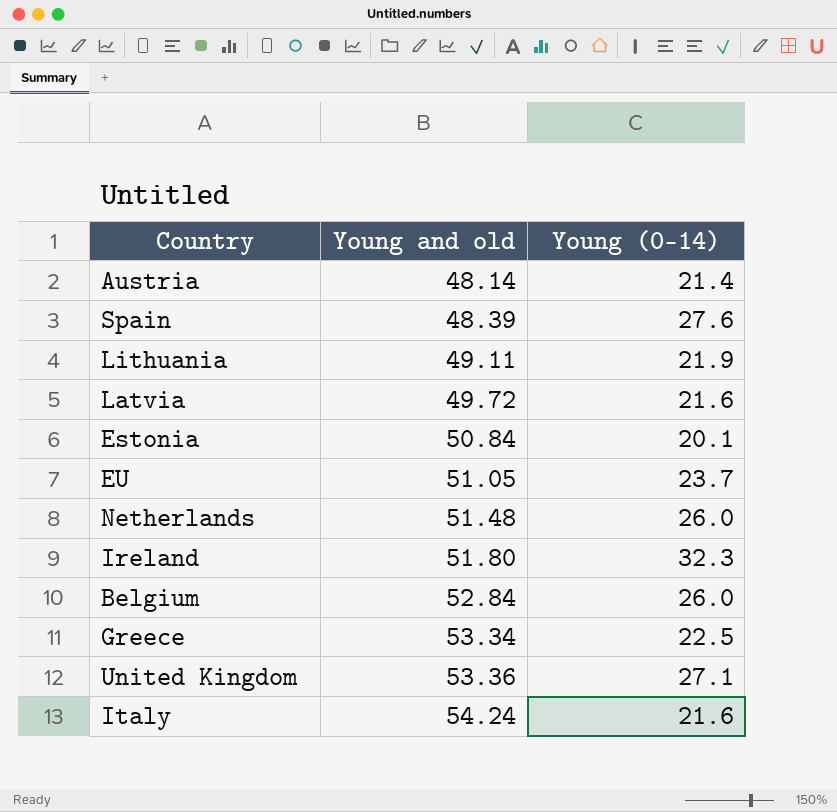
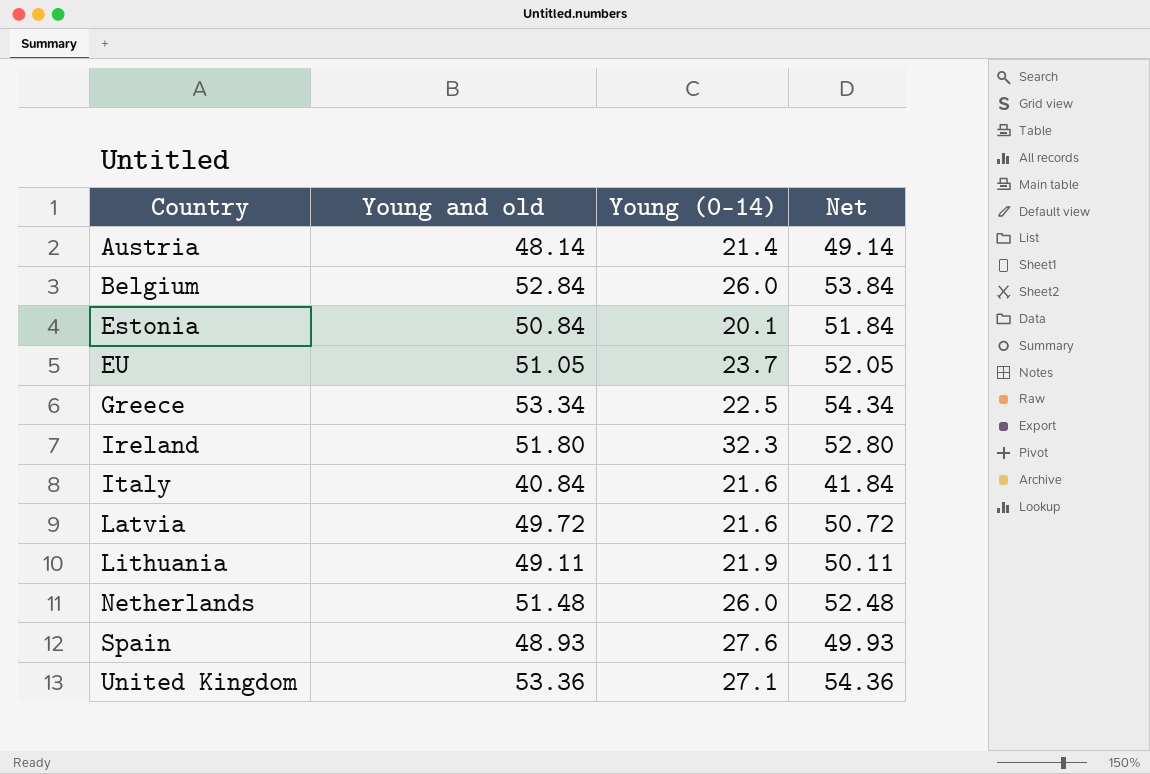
row order: Young and old ascending -> Country ascending
column Net | formula: none -> [Young and old] + 1
Italy | Young and old: 54.24 -> 40.84
Spain | Young and old: 48.39 -> 48.93

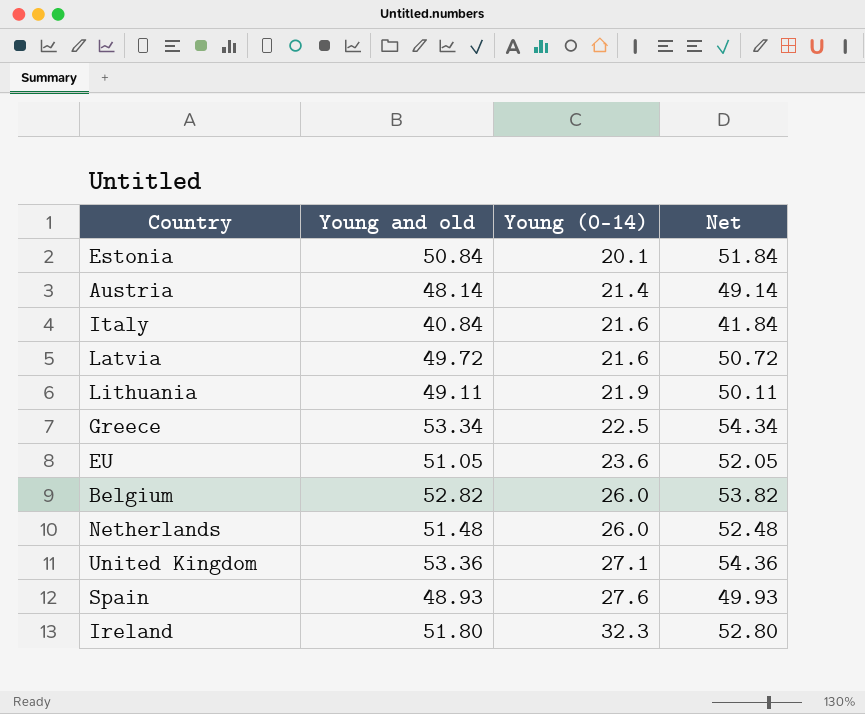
row order: Country ascending -> Young (0-14) ascending
EU | Young (0-14): 23.7 -> 23.6
Belgium | Young and old: 52.84 -> 52.82
Belgium | Net: 53.84 -> 53.82

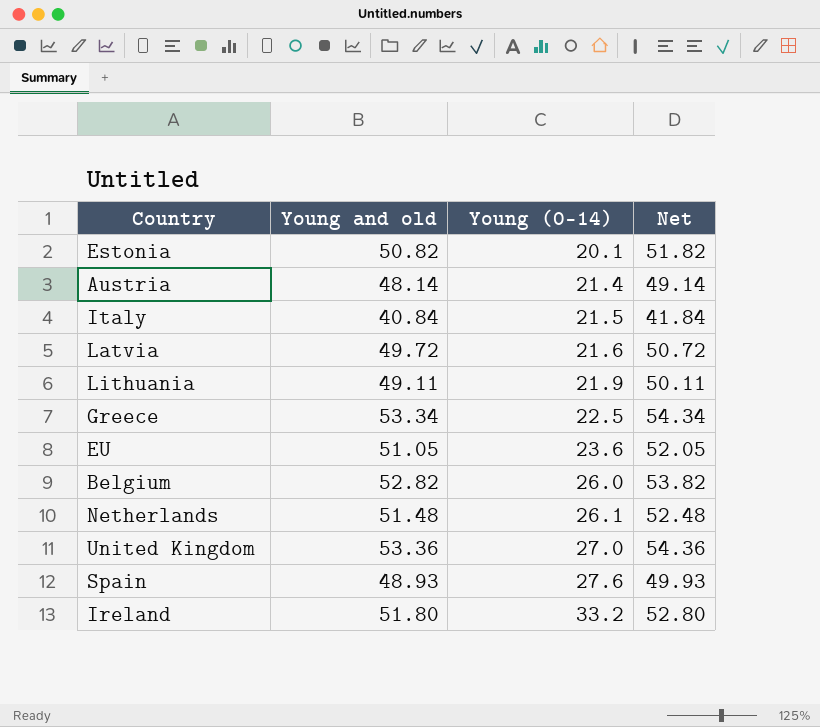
Estonia | Young and old: 50.84 -> 50.82
Estonia | Net: 51.84 -> 51.82
Italy | Young (0-14): 21.6 -> 21.5
Netherlands | Young (0-14): 26.0 -> 26.1
United Kingdom | Young (0-14): 27.1 -> 27.0
Ireland | Young (0-14): 32.3 -> 33.2

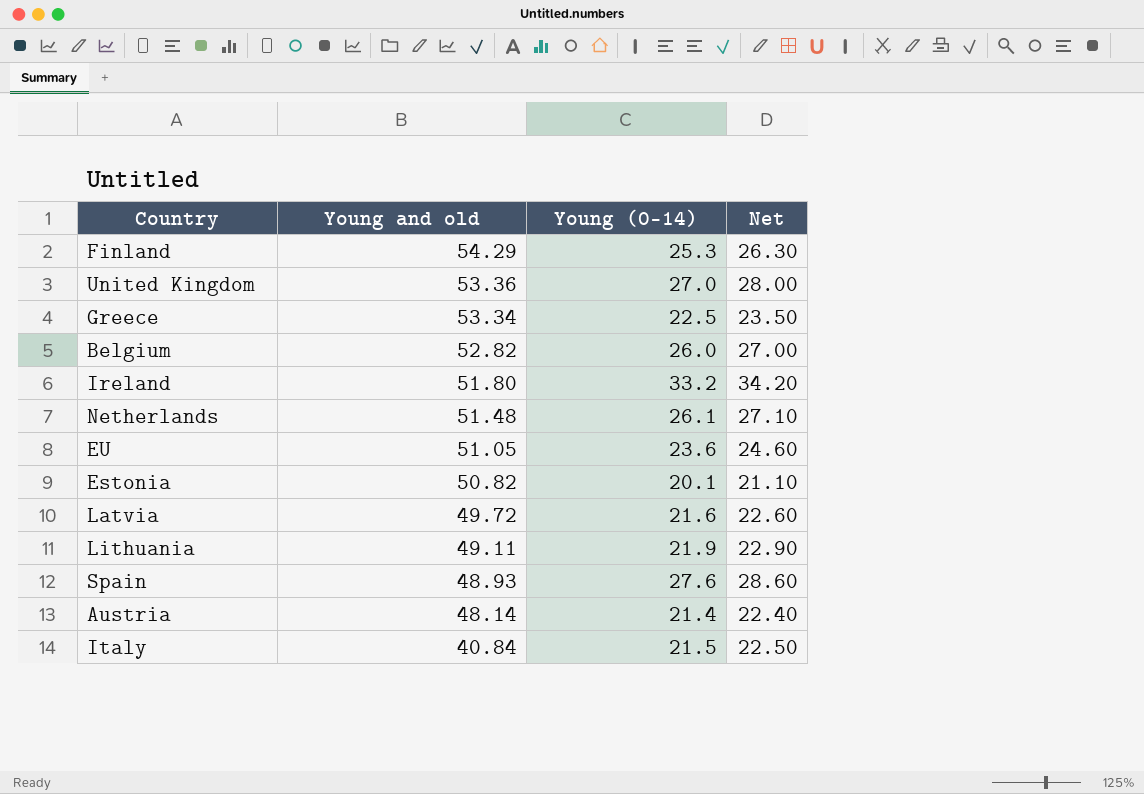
row order: Young (0-14) ascending -> Young and old descending
column Net | formula: [Young and old] + 1 -> [Young (0-14)] + 1
row Finland: none -> 54.29 | 25.3 | 26.30

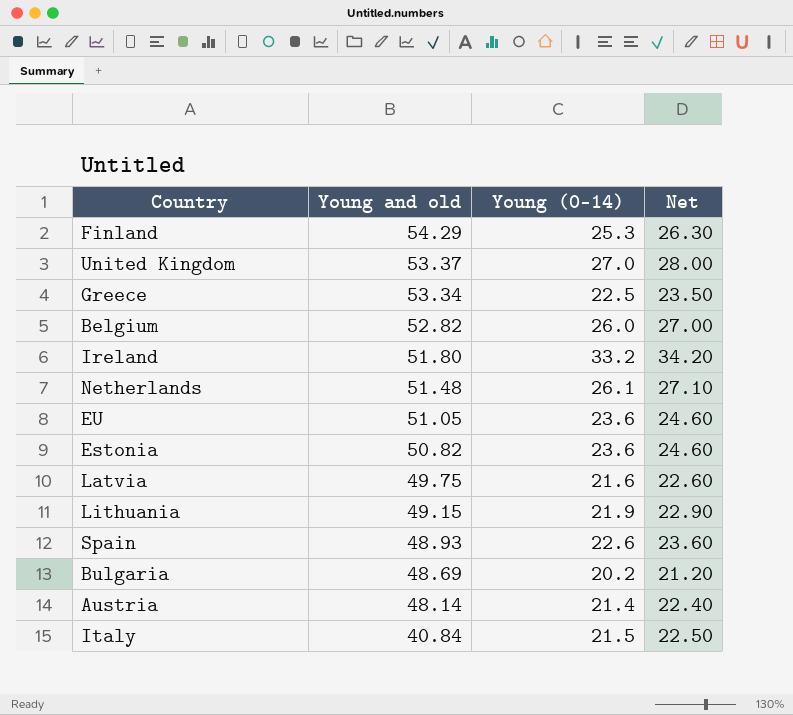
United Kingdom | Young and old: 53.36 -> 53.37
Estonia | Young (0-14): 20.1 -> 23.6
Estonia | Net: 21.10 -> 24.60
Latvia | Young and old: 49.72 -> 49.75
Lithuania | Young and old: 49.11 -> 49.15
Spain | Young (0-14): 27.6 -> 22.6
Spain | Net: 28.60 -> 23.60
row Bulgaria: none -> 48.69 | 20.2 | 21.20

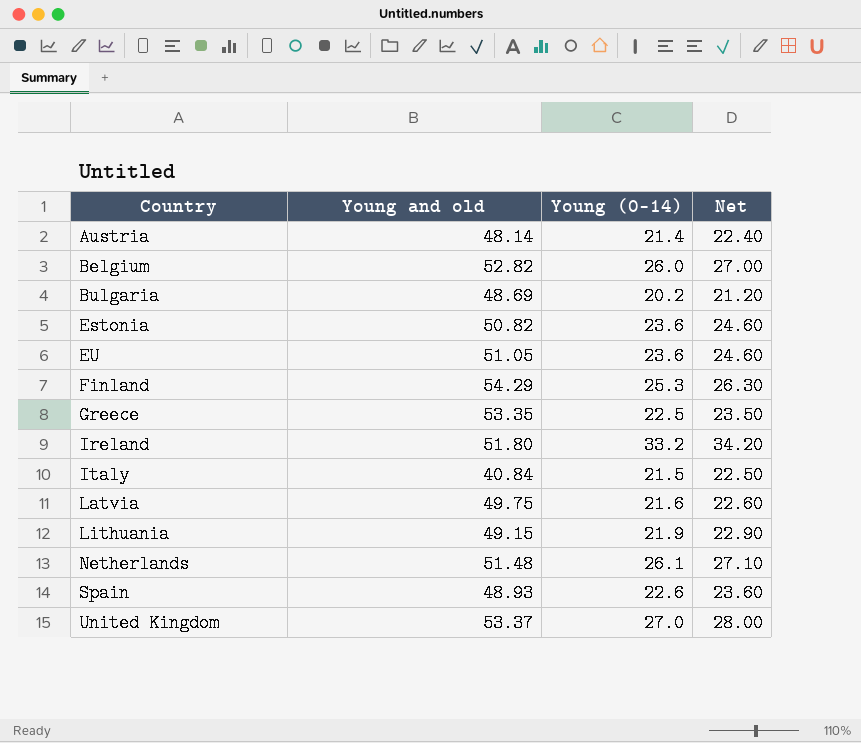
row order: Young and old descending -> Country ascending
Greece | Young and old: 53.34 -> 53.35

